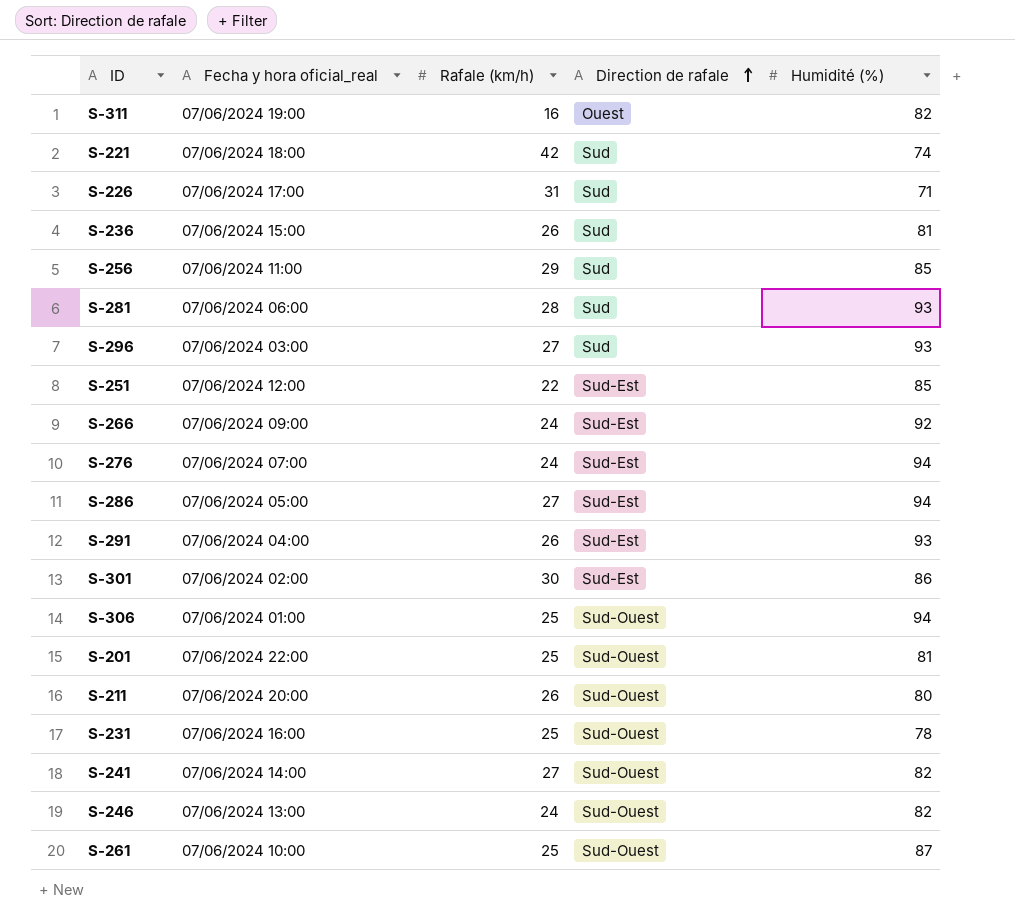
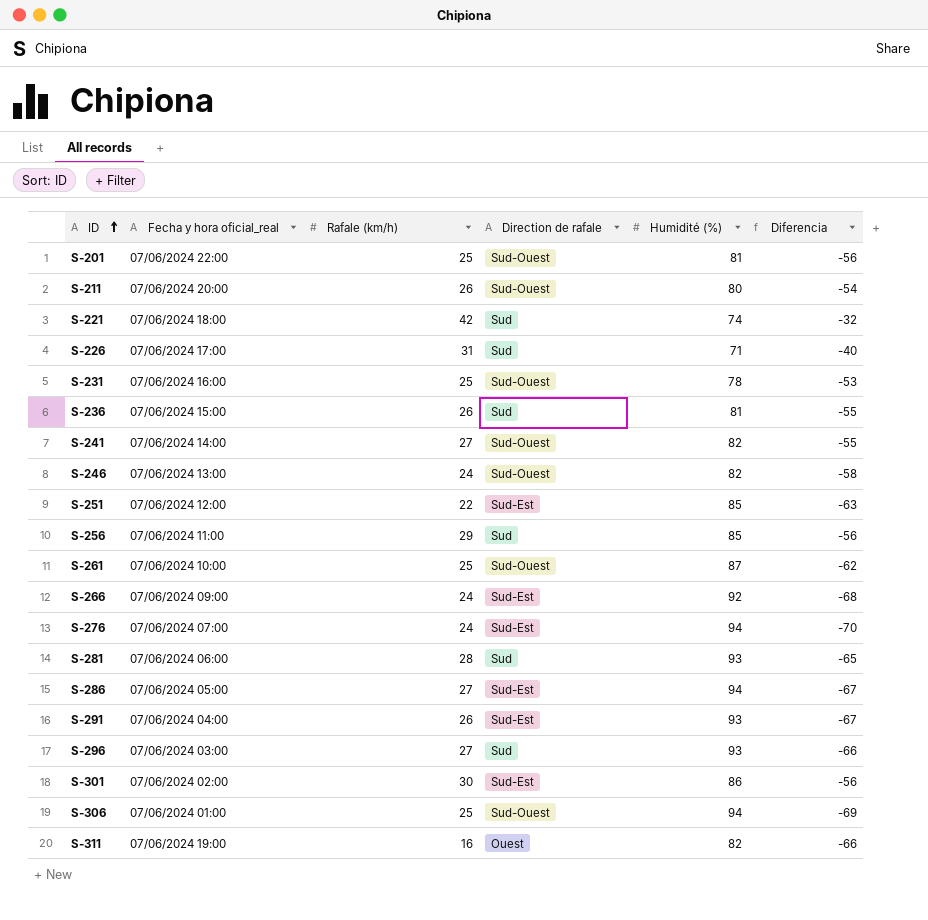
row order: Direction de rafale ascending -> ID ascending
column Diferencia | formula: none -> [Rafale (km/h)] - [Humidité (%)]

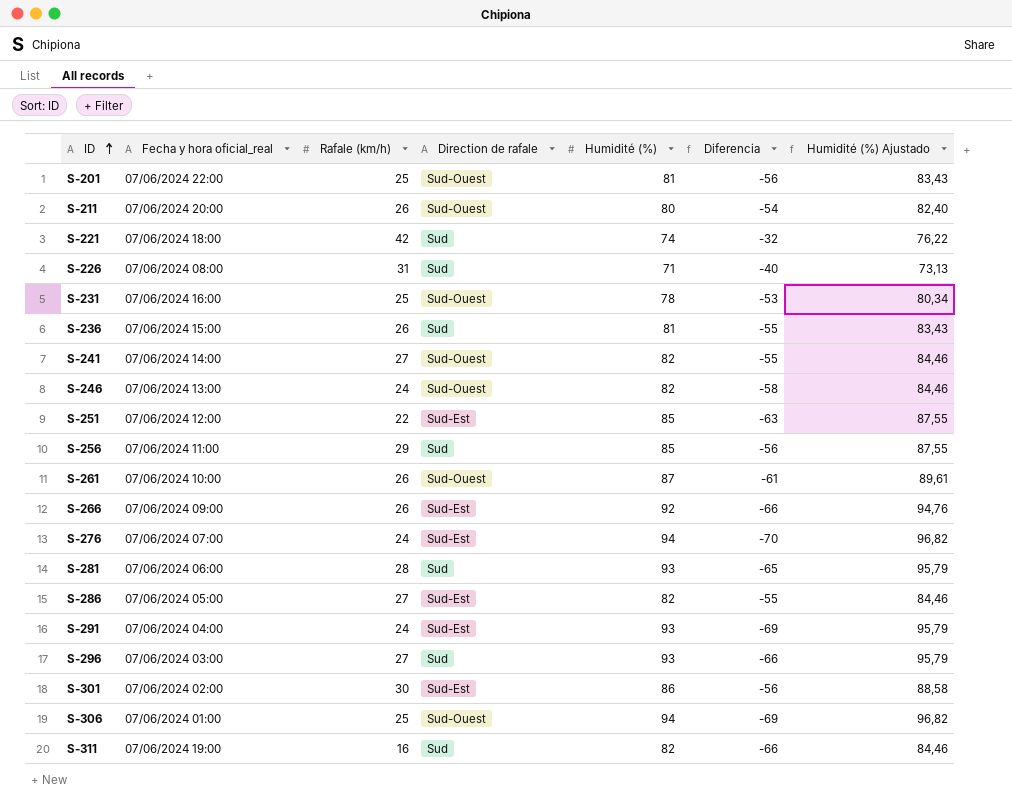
column Humidité (%) Ajustado | formula: none -> [Humidité (%)] * 1,03
S-226 | Fecha y hora oficial_real: 07/06/2024 17:00 -> 07/06/2024 08:00
S-261 | Rafale (km/h): 25 -> 26
S-261 | Diferencia: -62 -> -61
S-266 | Rafale (km/h): 24 -> 26
S-266 | Diferencia: -68 -> -66
S-286 | Humidité (%): 94 -> 82
S-286 | Diferencia: -67 -> -55
S-291 | Rafale (km/h): 26 -> 24
S-291 | Diferencia: -67 -> -69
S-311 | Direction de rafale: Ouest -> Sud

